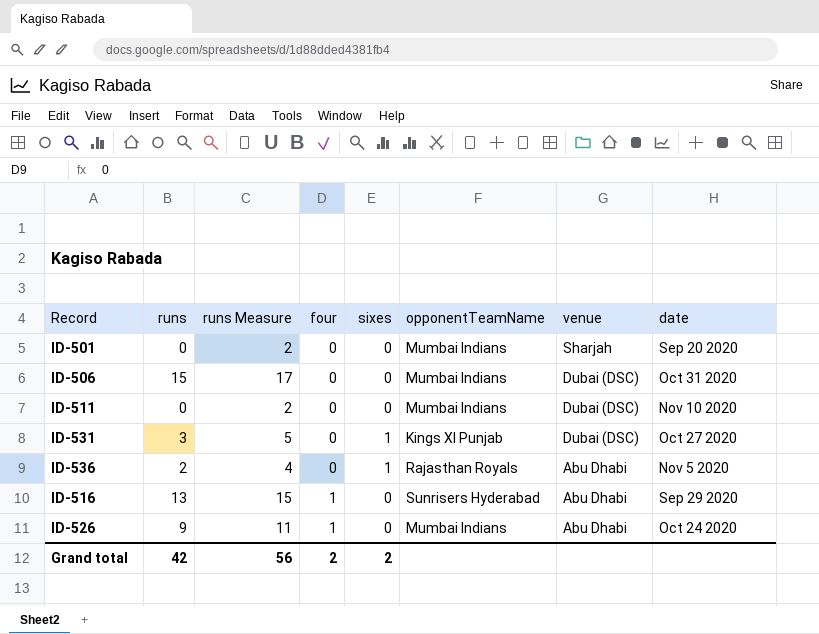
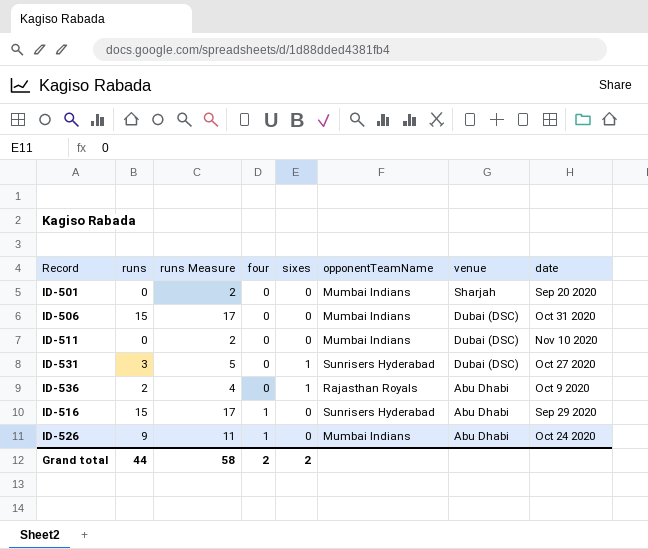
ID-531 | opponentTeamName: Kings XI Punjab -> Sunrisers Hyderabad
ID-536 | date: Nov 5 2020 -> Oct 9 2020
ID-516 | runs: 13 -> 15
ID-516 | runs Measure: 15 -> 17
Grand total | runs: 42 -> 44
Grand total | runs Measure: 56 -> 58

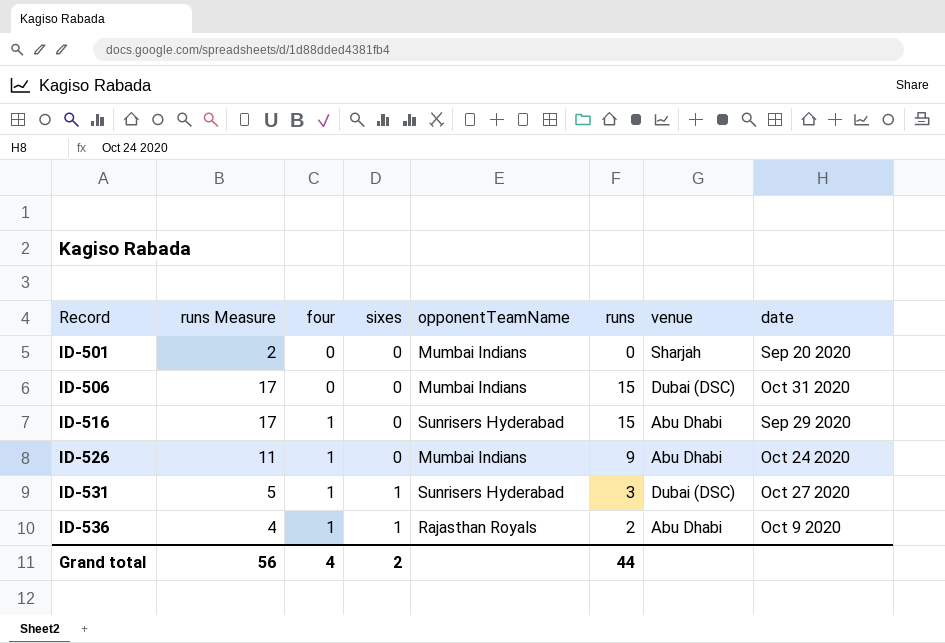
row order: four ascending -> Record ascending
column runs | position: 2 -> 6
row ID-511: 0 | 2 | 0 | 0 | Mumbai Indians | Dubai (DSC) | Nov 10 2020 -> none
ID-531 | four: 0 -> 1
ID-536 | four: 0 -> 1
Grand total | runs Measure: 58 -> 56
Grand total | four: 2 -> 4

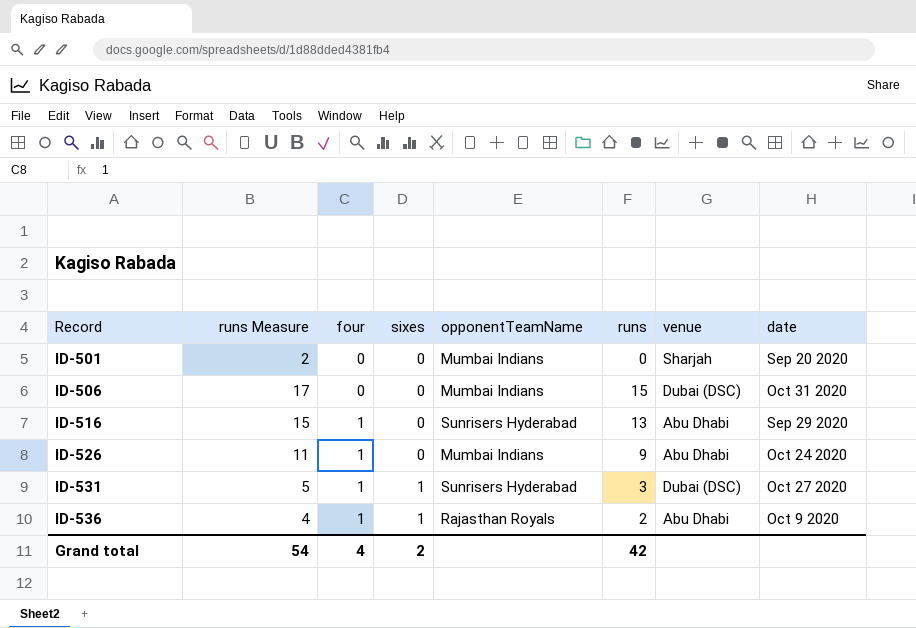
ID-516 | runs Measure: 17 -> 15
ID-516 | runs: 15 -> 13
Grand total | runs Measure: 56 -> 54
Grand total | runs: 44 -> 42

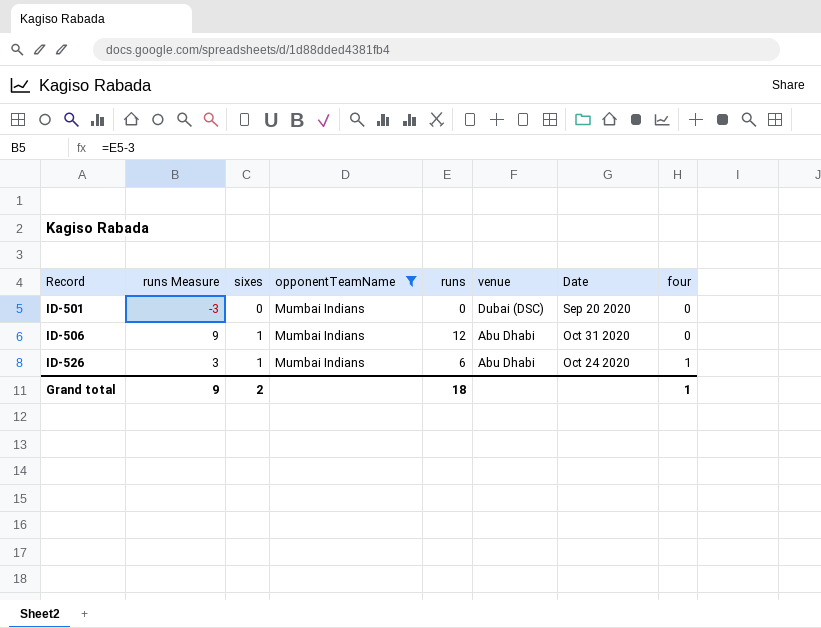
filter: none -> opponentTeamName = Mumbai Indians
column runs Measure | formula: [runs] + 2 -> [runs] - 3
column name: date -> Date
column four | position: 3 -> 8
ID-501 | venue: Sharjah -> Dubai (DSC)
ID-506 | sixes: 0 -> 1
ID-506 | runs: 15 -> 12
ID-506 | venue: Dubai (DSC) -> Abu Dhabi
ID-526 | sixes: 0 -> 1
ID-526 | runs: 9 -> 6
Grand total | runs Measure: 54 -> 9
Grand total | runs: 42 -> 18
Grand total | four: 4 -> 1

